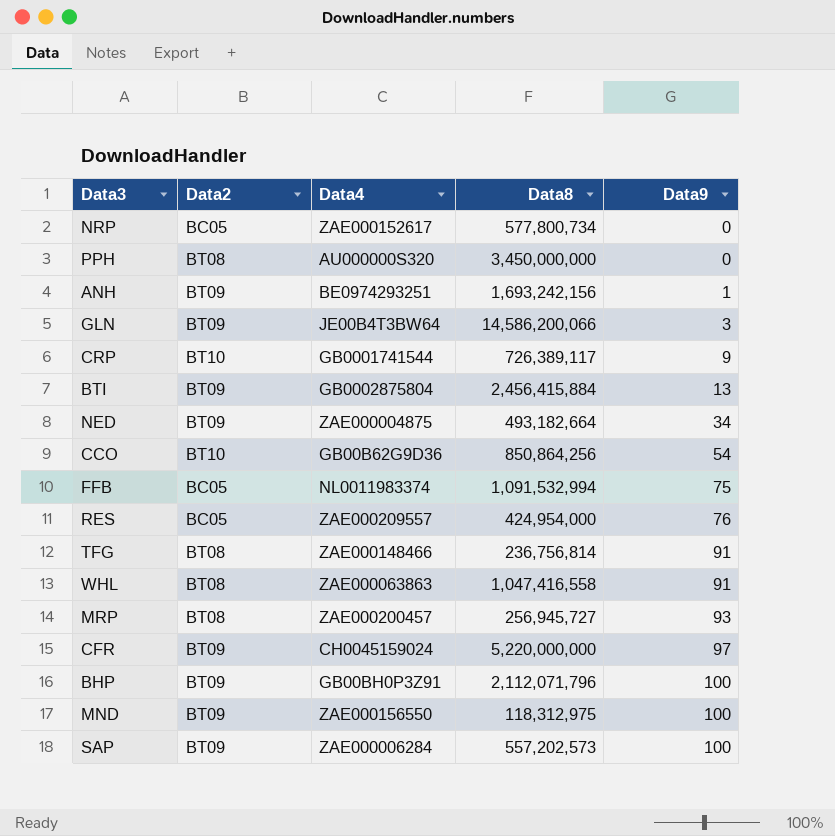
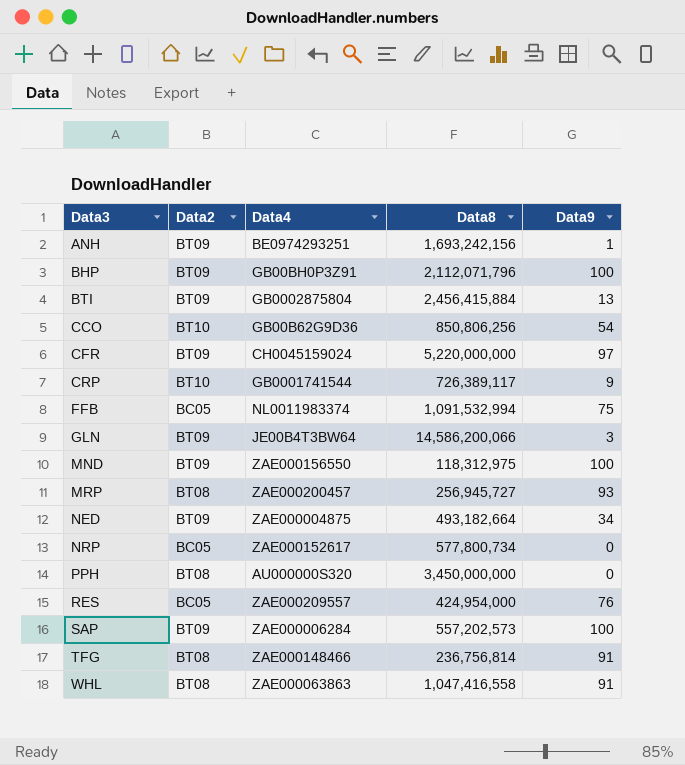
row order: Data9 ascending -> Data3 ascending
CCO | Data8: 850,864,256 -> 850,806,256

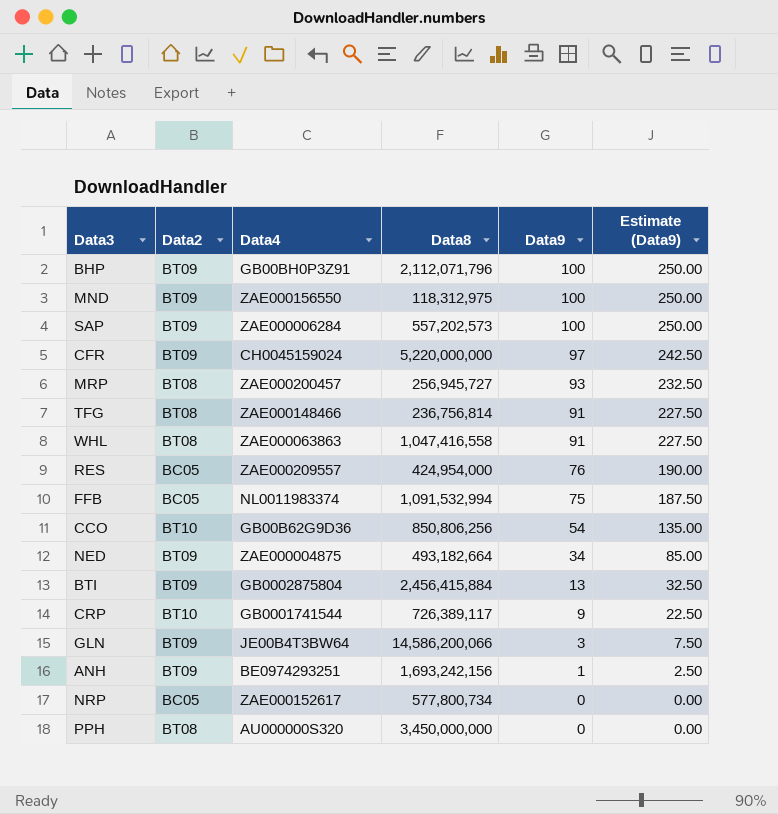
row order: Data3 ascending -> Data9 descending
column Estimate (Data9) | formula: none -> [Data9] * 2.5

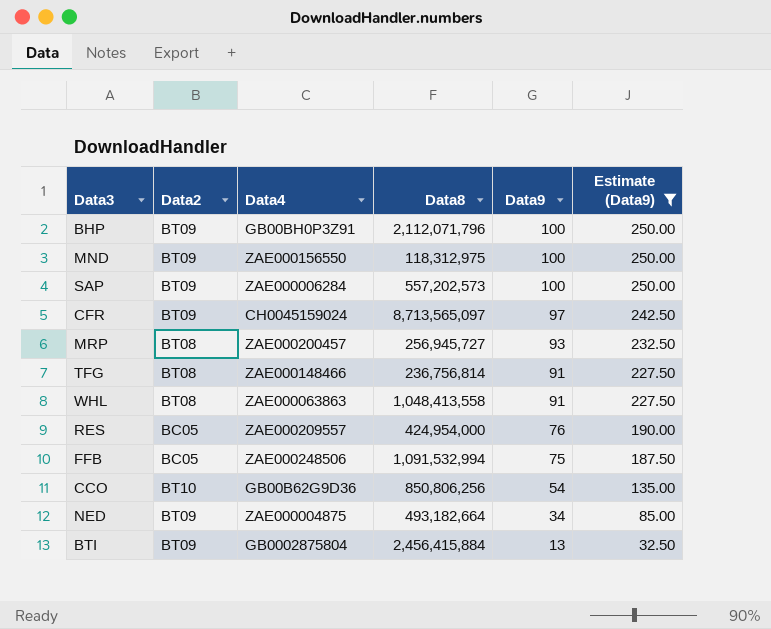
filter: none -> Estimate (Data9) >= 32.50
CFR | Data8: 5,220,000,000 -> 8,713,565,097
WHL | Data8: 1,047,416,558 -> 1,048,413,558
FFB | Data4: NL0011983374 -> ZAE000248506

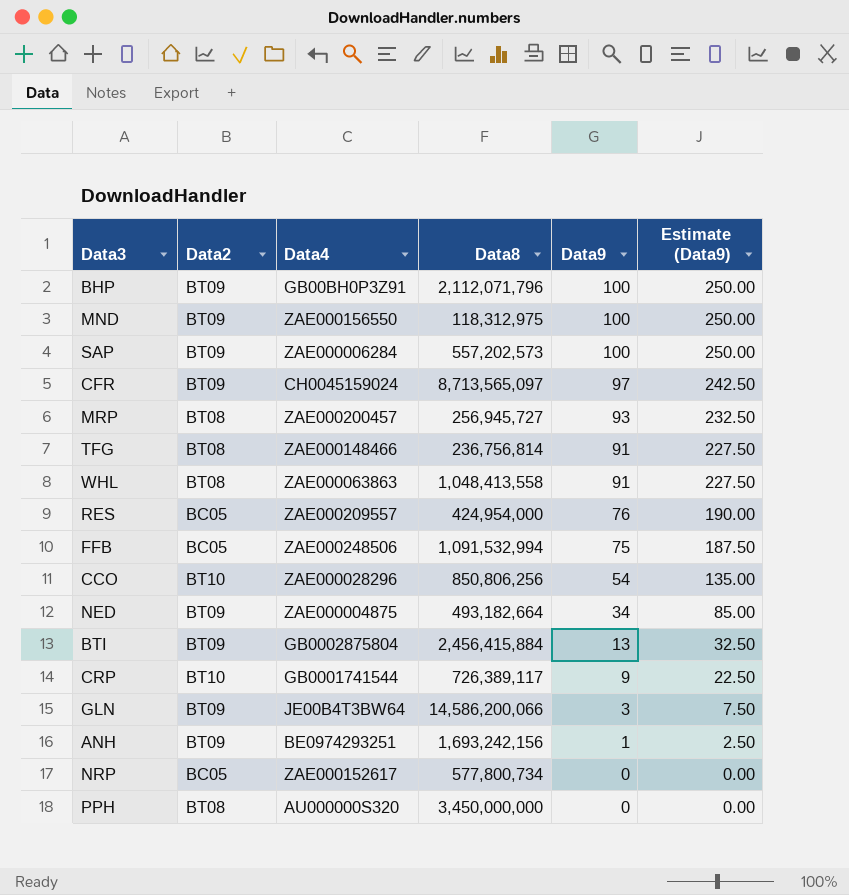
filter: Estimate (Data9) >= 32.50 -> none
CCO | Data4: GB00B62G9D36 -> ZAE000028296

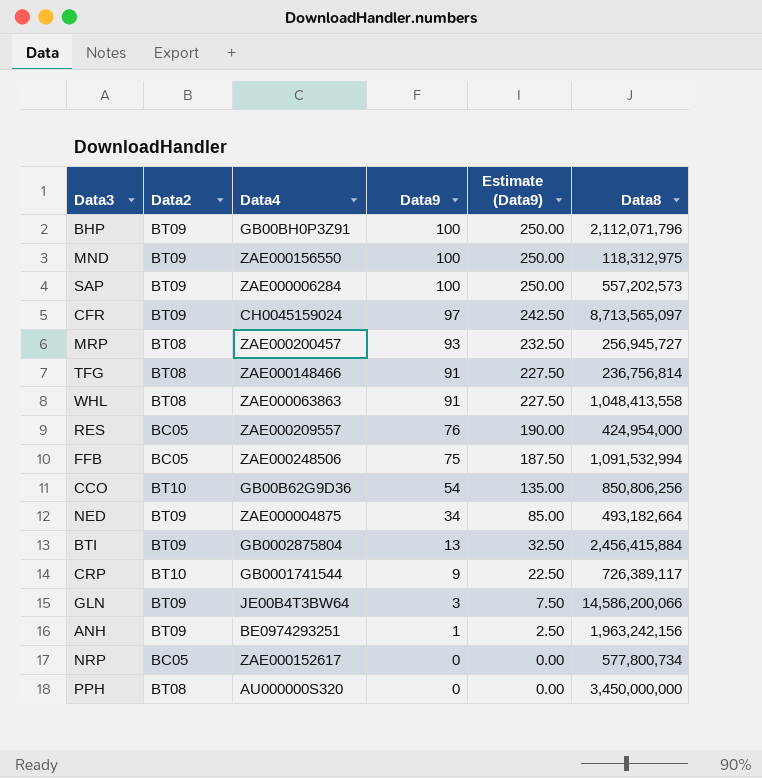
column Data8 | position: 4 -> 6
CCO | Data4: ZAE000028296 -> GB00B62G9D36
ANH | Data8: 1,693,242,156 -> 1,963,242,156

